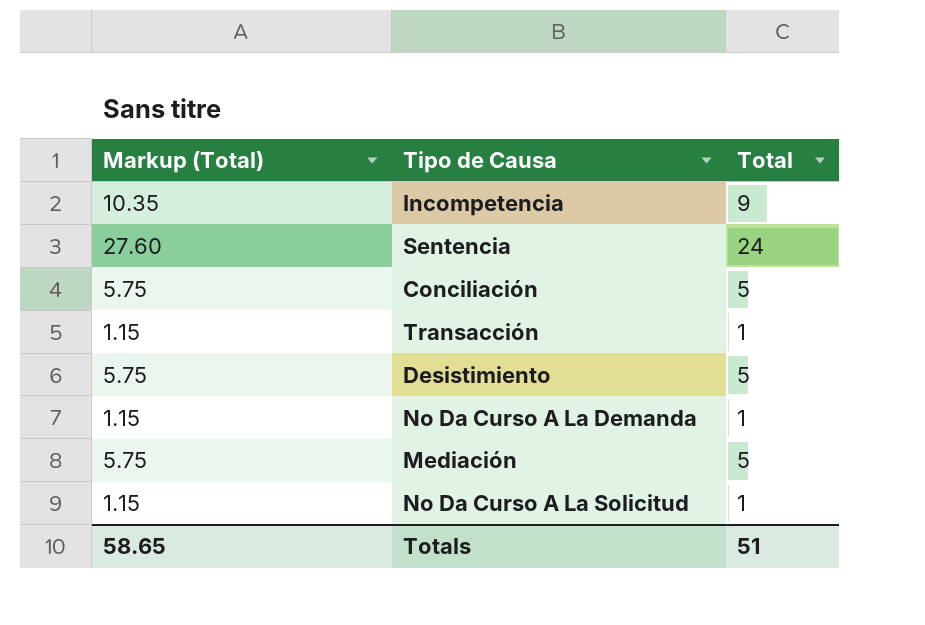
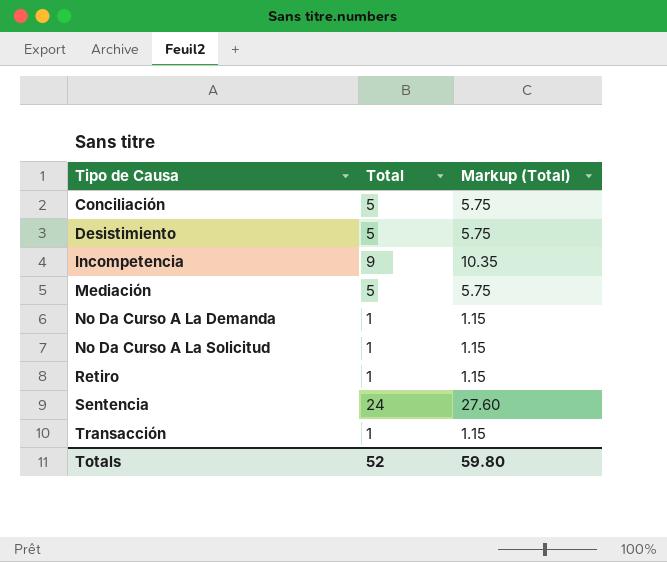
row order: none -> Tipo de Causa ascending
column Markup (Total) | position: 1 -> 3
row Retiro: none -> 1 | 1.15
Totals | Total: 51 -> 52
Totals | Markup (Total): 58.65 -> 59.80

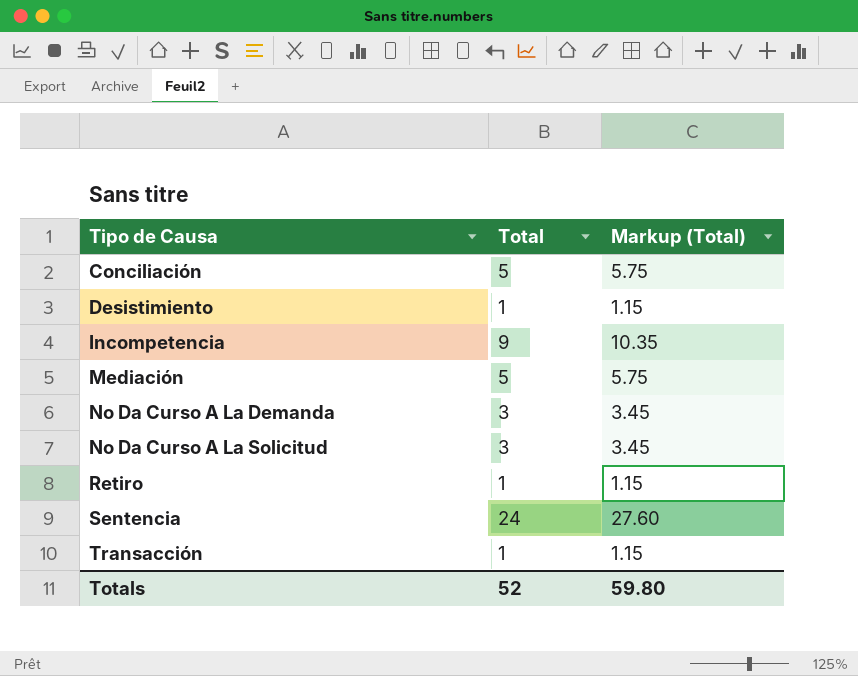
Desistimiento | Total: 5 -> 1
Desistimiento | Markup (Total): 5.75 -> 1.15
No Da Curso A La Demanda | Total: 1 -> 3
No Da Curso A La Demanda | Markup (Total): 1.15 -> 3.45
No Da Curso A La Solicitud | Total: 1 -> 3
No Da Curso A La Solicitud | Markup (Total): 1.15 -> 3.45

